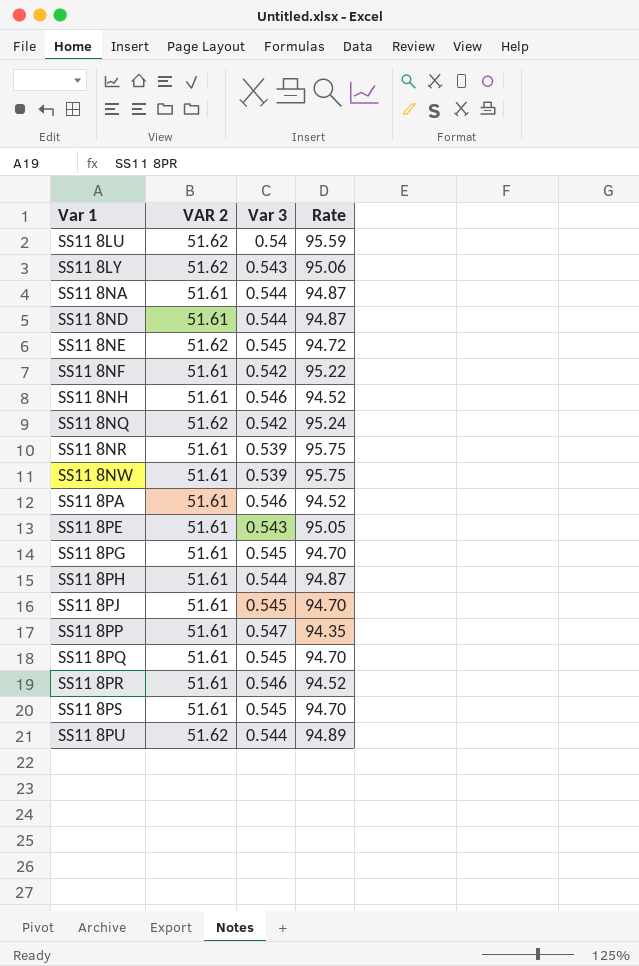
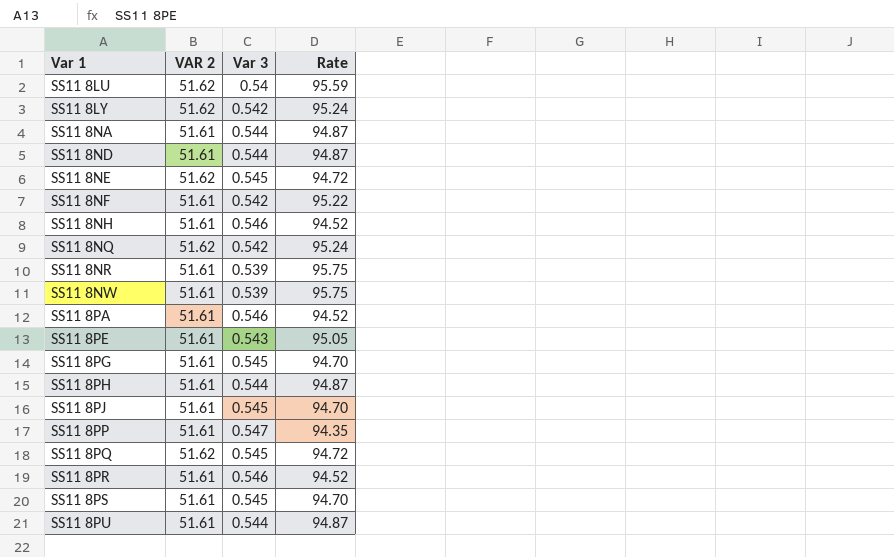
SS11 8LY | Var 3: 0.543 -> 0.542
SS11 8LY | Rate: 95.06 -> 95.24
SS11 8PQ | VAR 2: 51.61 -> 51.62
SS11 8PQ | Rate: 94.70 -> 94.72
SS11 8PU | VAR 2: 51.62 -> 51.61
SS11 8PU | Rate: 94.89 -> 94.87

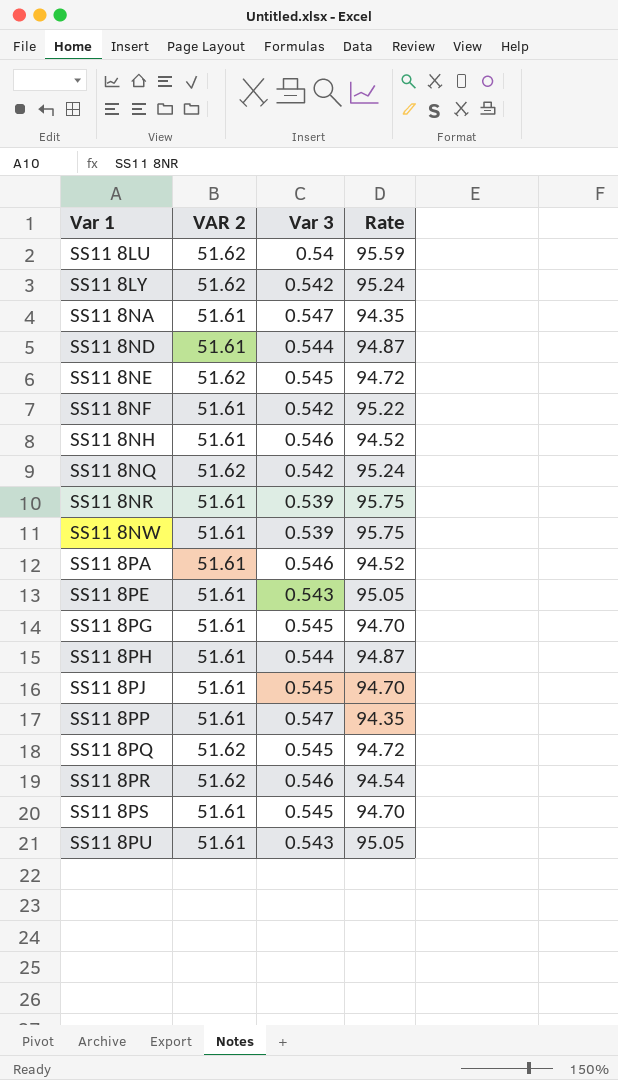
SS11 8NA | Var 3: 0.544 -> 0.547
SS11 8NA | Rate: 94.87 -> 94.35
SS11 8PR | VAR 2: 51.61 -> 51.62
SS11 8PR | Rate: 94.52 -> 94.54
SS11 8PU | Var 3: 0.544 -> 0.543
SS11 8PU | Rate: 94.87 -> 95.05

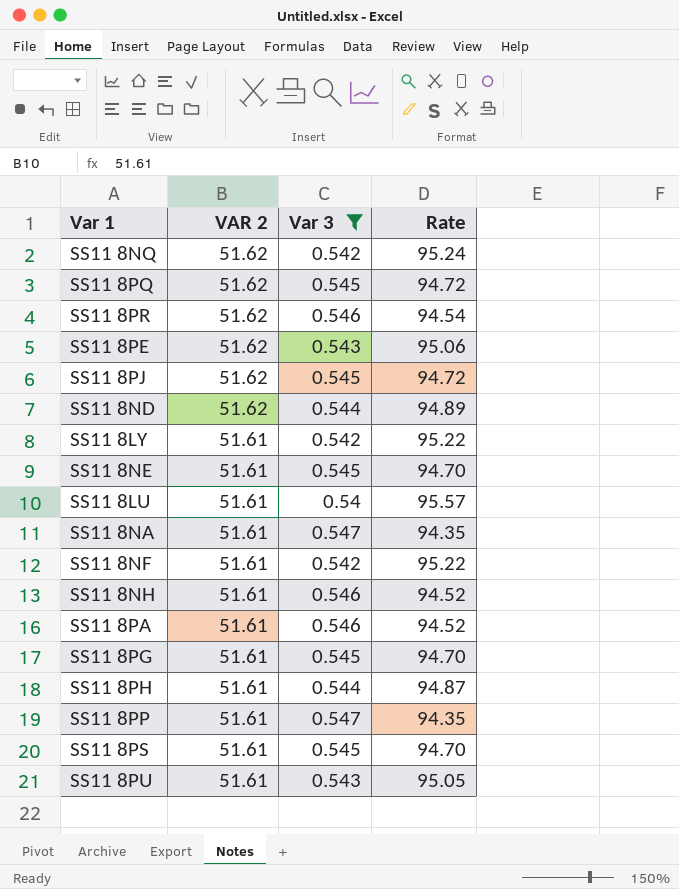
filter: none -> Var 3 != 0.539
row order: Var 1 ascending -> VAR 2 descending
SS11 8PE | VAR 2: 51.61 -> 51.62
SS11 8PE | Rate: 95.05 -> 95.06
SS11 8PJ | VAR 2: 51.61 -> 51.62
SS11 8PJ | Rate: 94.70 -> 94.72
SS11 8ND | VAR 2: 51.61 -> 51.62
SS11 8ND | Rate: 94.87 -> 94.89
SS11 8LY | VAR 2: 51.62 -> 51.61
SS11 8LY | Rate: 95.24 -> 95.22
SS11 8NE | VAR 2: 51.62 -> 51.61
SS11 8NE | Rate: 94.72 -> 94.70
SS11 8LU | VAR 2: 51.62 -> 51.61
SS11 8LU | Rate: 95.59 -> 95.57

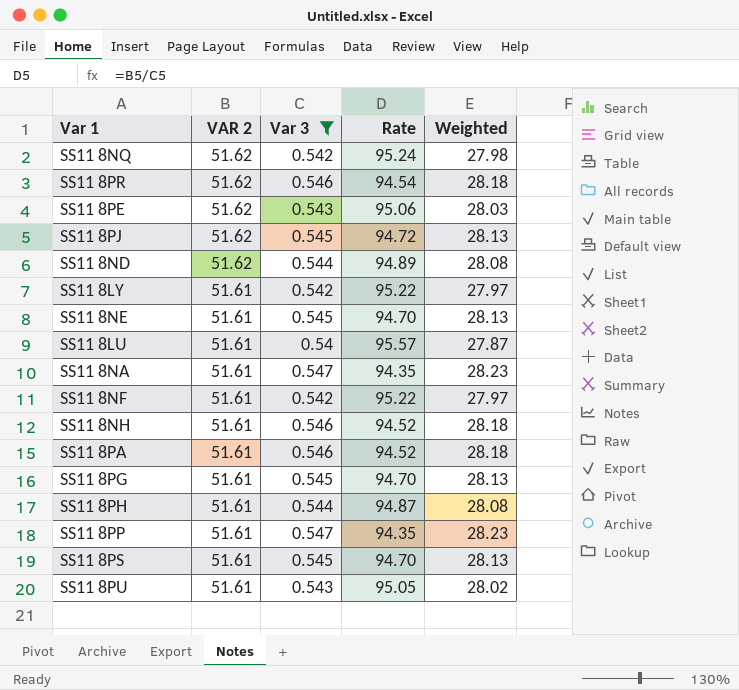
column Weighted | formula: none -> [VAR 2] * [Var 3]
row SS11 8PQ: 51.62 | 0.545 | 94.72 -> none

